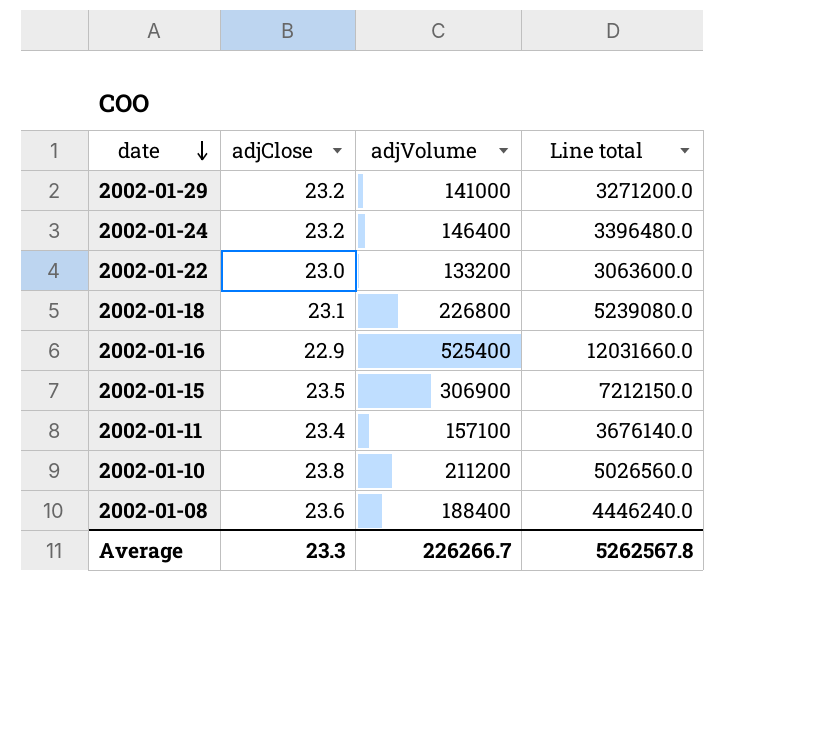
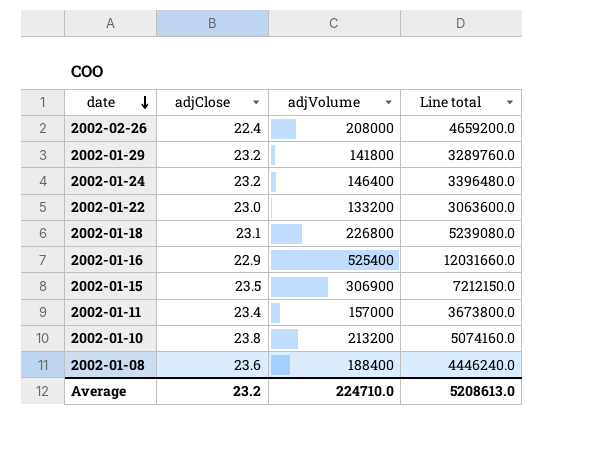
row 2002-02-26: none -> 22.4 | 208000 | 4659200.0
2002-01-29 | adjVolume: 141000 -> 141800
2002-01-29 | Line total: 3271200.0 -> 3289760.0
2002-01-11 | adjVolume: 157100 -> 157000
2002-01-11 | Line total: 3676140.0 -> 3673800.0
2002-01-10 | adjVolume: 211200 -> 213200
2002-01-10 | Line total: 5026560.0 -> 5074160.0
Average | adjClose: 23.3 -> 23.2
Average | adjVolume: 226266.7 -> 224710.0
Average | Line total: 5262567.8 -> 5208613.0

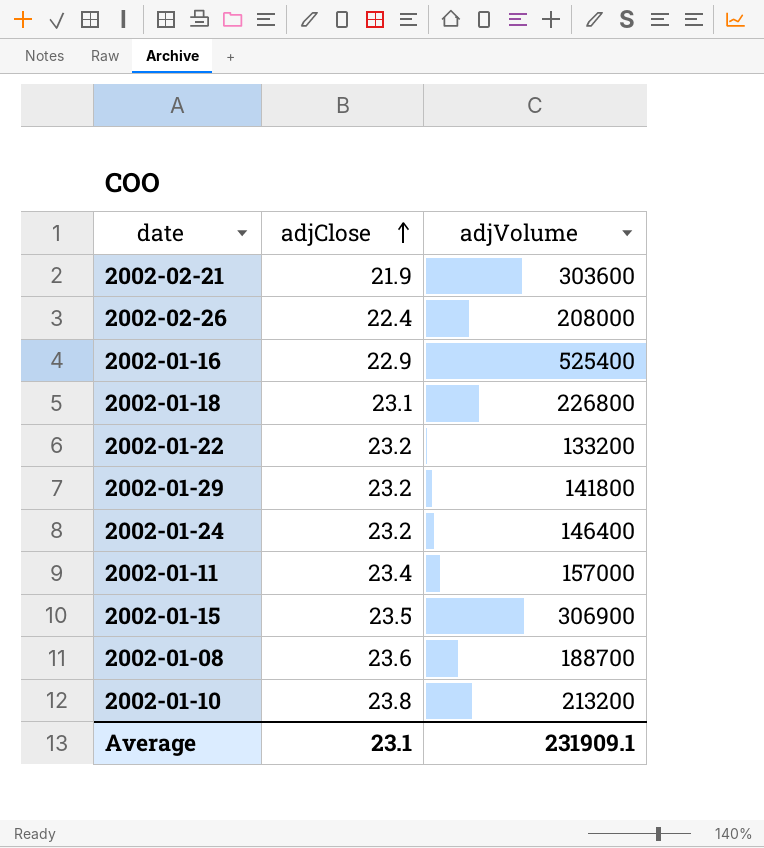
row order: date descending -> adjClose ascending
column Line total | formula: [adjClose] * [adjVolume] -> none
row 2002-02-21: none -> 21.9 | 303600
2002-01-22 | adjClose: 23.0 -> 23.2
2002-01-08 | adjVolume: 188400 -> 188700
Average | adjClose: 23.2 -> 23.1
Average | adjVolume: 224710.0 -> 231909.1

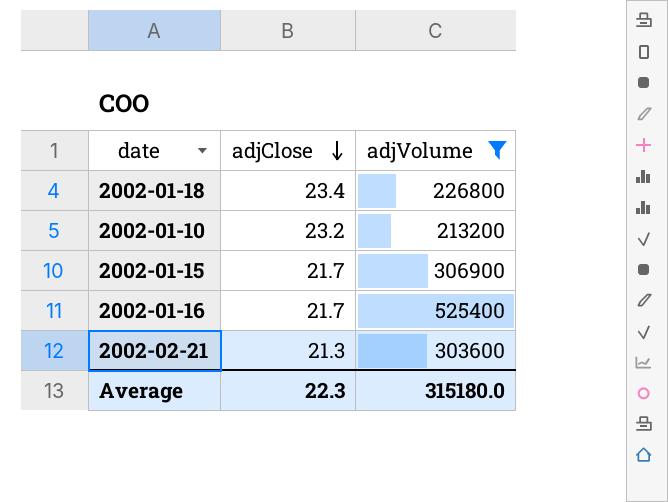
filter: none -> adjVolume >= 213200
row order: adjClose ascending -> adjClose descending
2002-01-18 | adjClose: 23.1 -> 23.4
2002-01-10 | adjClose: 23.8 -> 23.2
2002-01-15 | adjClose: 23.5 -> 21.7
2002-01-16 | adjClose: 22.9 -> 21.7
2002-02-21 | adjClose: 21.9 -> 21.3
Average | adjClose: 23.1 -> 22.3
Average | adjVolume: 231909.1 -> 315180.0

